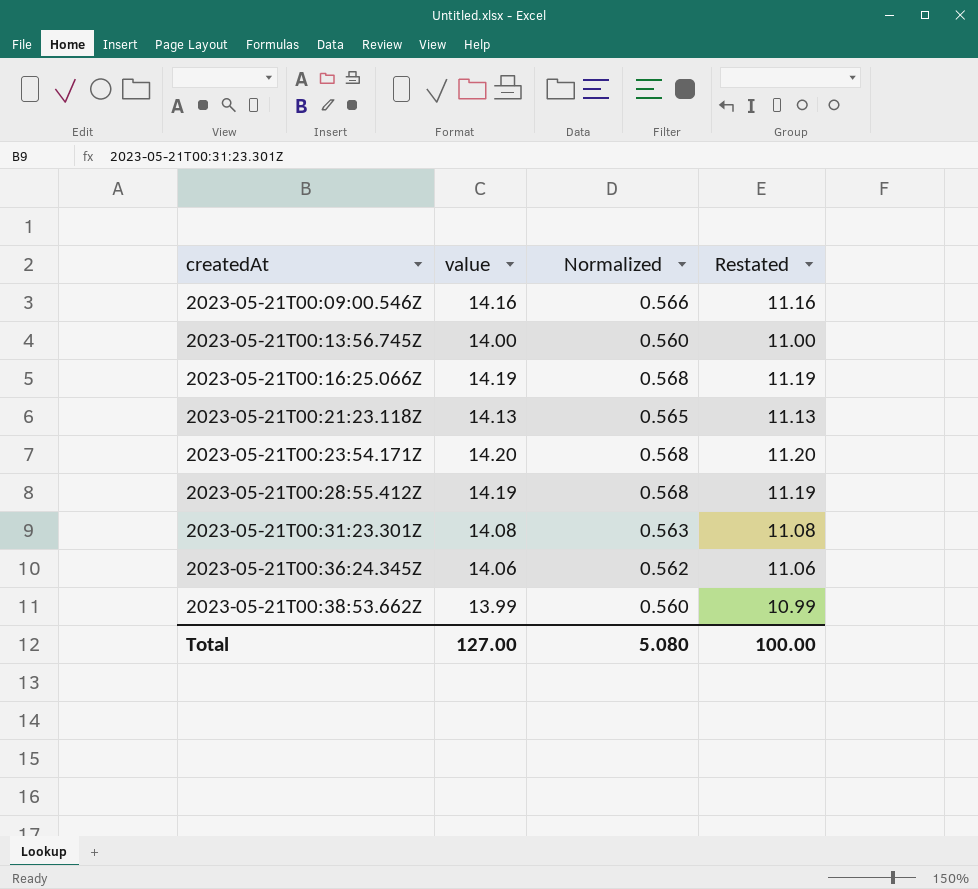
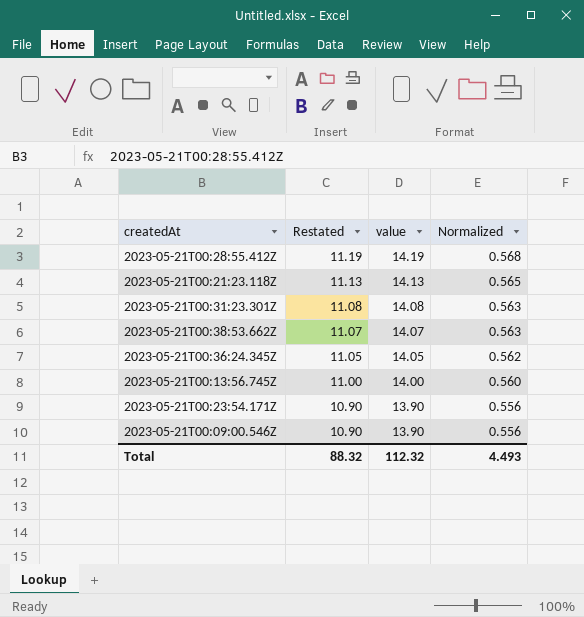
row order: createdAt ascending -> Restated descending
column Restated | position: 4 -> 2
row 2023-05-21T00:16:25.066Z: 14.19 | 0.568 | 11.19 -> none
2023-05-21T00:38:53.662Z | Restated: 10.99 -> 11.07
2023-05-21T00:38:53.662Z | value: 13.99 -> 14.07
2023-05-21T00:38:53.662Z | Normalized: 0.560 -> 0.563
2023-05-21T00:36:24.345Z | Restated: 11.06 -> 11.05
2023-05-21T00:36:24.345Z | value: 14.06 -> 14.05
2023-05-21T00:23:54.171Z | Restated: 11.20 -> 10.90
2023-05-21T00:23:54.171Z | value: 14.20 -> 13.90
2023-05-21T00:23:54.171Z | Normalized: 0.568 -> 0.556
2023-05-21T00:09:00.546Z | Restated: 11.16 -> 10.90
2023-05-21T00:09:00.546Z | value: 14.16 -> 13.90
2023-05-21T00:09:00.546Z | Normalized: 0.566 -> 0.556
Total | Restated: 100.00 -> 88.32
Total | value: 127.00 -> 112.32
Total | Normalized: 5.080 -> 4.493

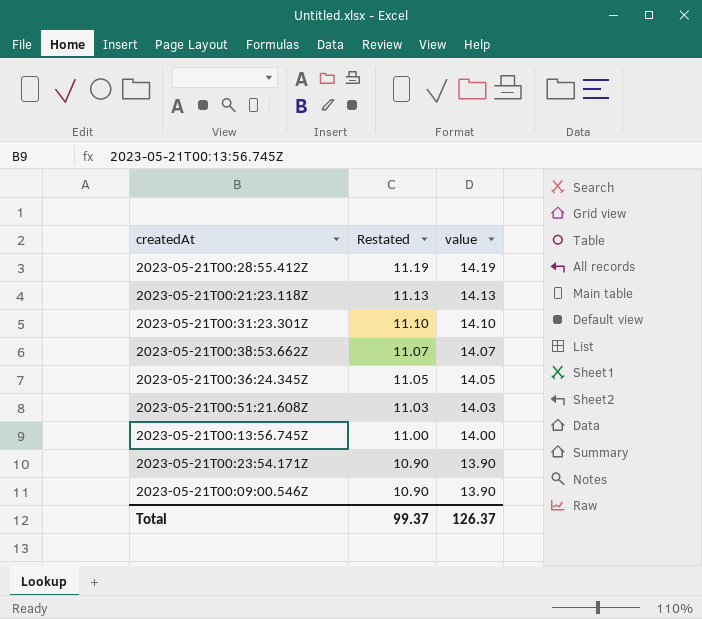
column Normalized | formula: [value] * 0.04 -> none
2023-05-21T00:31:23.301Z | Restated: 11.08 -> 11.10
2023-05-21T00:31:23.301Z | value: 14.08 -> 14.10
row 2023-05-21T00:51:21.608Z: none -> 11.03 | 14.03
Total | Restated: 88.32 -> 99.37
Total | value: 112.32 -> 126.37

